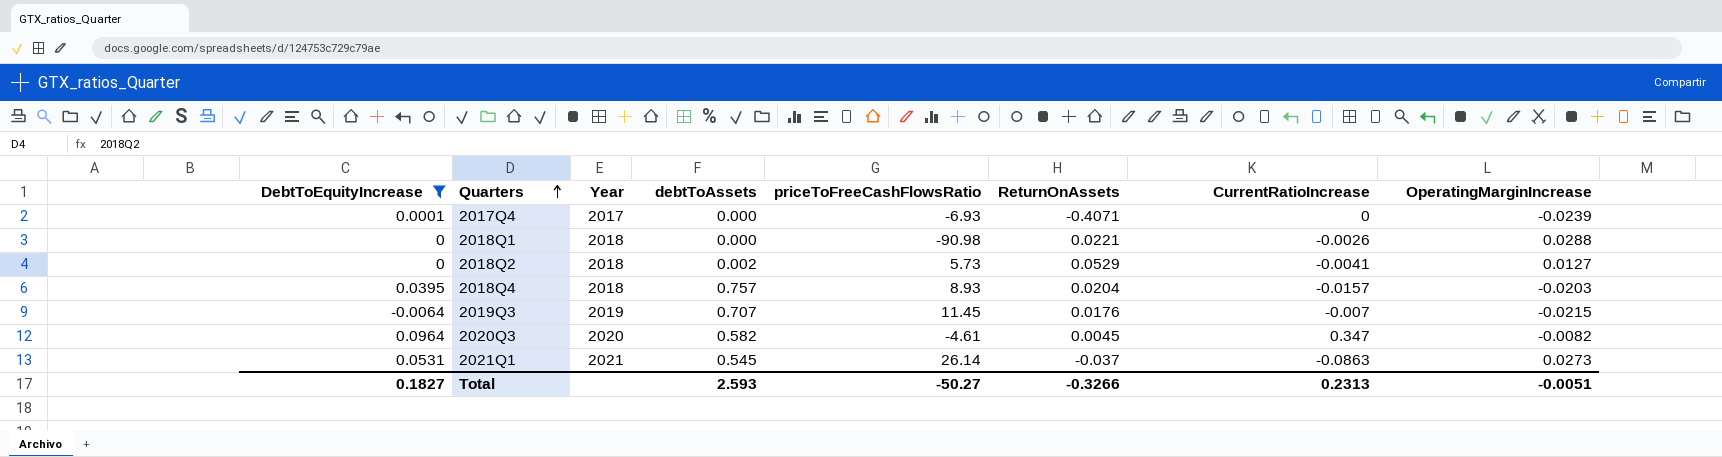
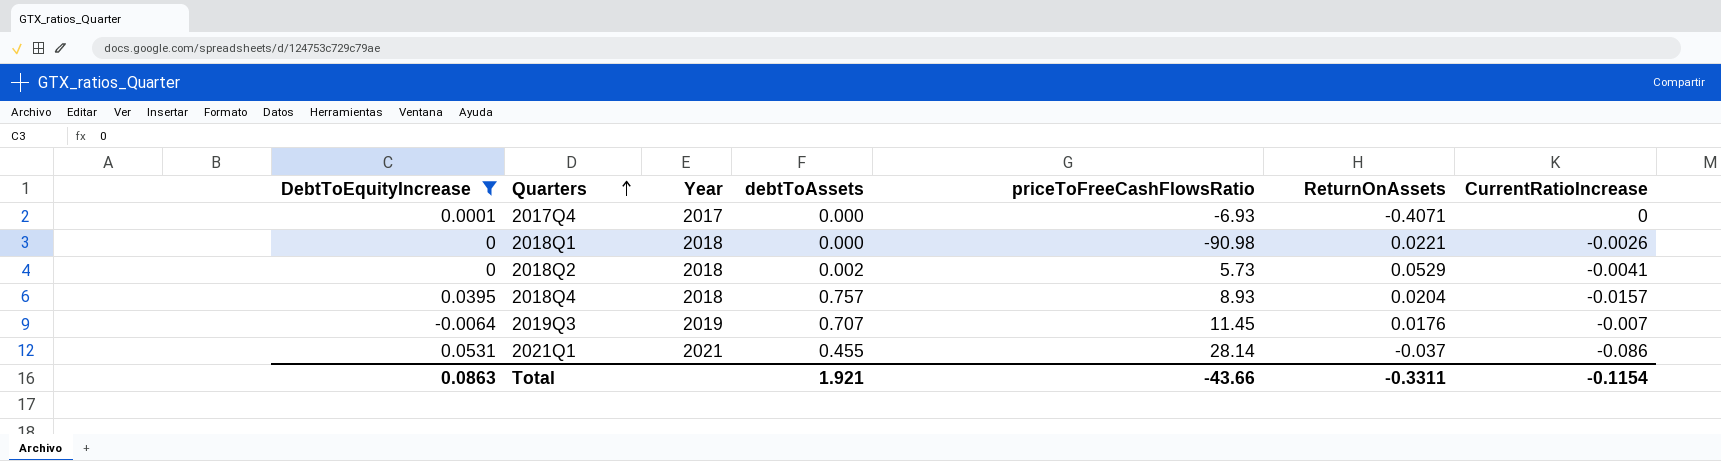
column OperatingMarginIncrease | position: 8 -> none
row 2020Q3: 0.0964 | 2020 | 0.582 | -4.61 | 0.0045 | 0.347 | -0.0082 -> none
2021Q1 | debtToAssets: 0.545 -> 0.455
2021Q1 | priceToFreeCashFlowsRatio: 26.14 -> 28.14
2021Q1 | CurrentRatioIncrease: -0.0863 -> -0.086
Total | DebtToEquityIncrease: 0.1827 -> 0.0863
Total | debtToAssets: 2.593 -> 1.921
Total | priceToFreeCashFlowsRatio: -50.27 -> -43.66
Total | ReturnOnAssets: -0.3266 -> -0.3311
Total | CurrentRatioIncrease: 0.2313 -> -0.1154

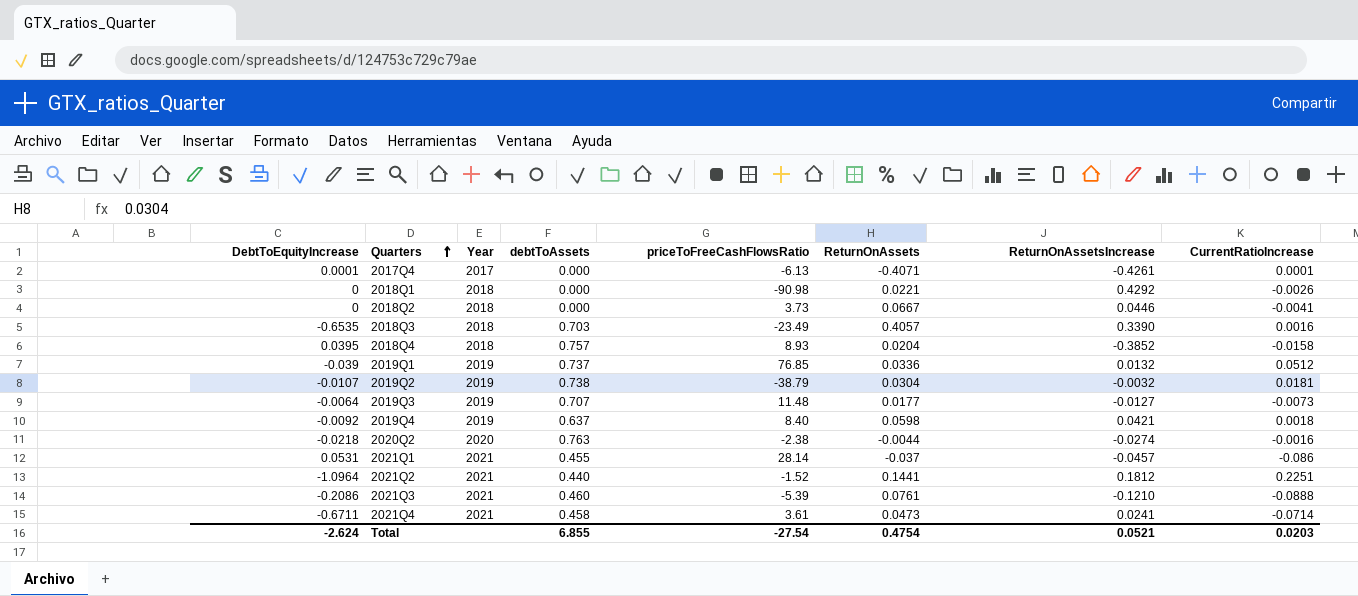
filter: DebtToEquityIncrease >= -0.0064 -> none
column ReturnOnAssetsIncrease | position: none -> 7
2017Q4 | priceToFreeCashFlowsRatio: -6.93 -> -6.13
2017Q4 | CurrentRatioIncrease: 0 -> 0.0001
2018Q2 | debtToAssets: 0.002 -> 0.000
2018Q2 | priceToFreeCashFlowsRatio: 5.73 -> 3.73
2018Q2 | ReturnOnAssets: 0.0529 -> 0.0667
2018Q4 | CurrentRatioIncrease: -0.0157 -> -0.0158
2019Q3 | priceToFreeCashFlowsRatio: 11.45 -> 11.48
2019Q3 | ReturnOnAssets: 0.0176 -> 0.0177
2019Q3 | CurrentRatioIncrease: -0.007 -> -0.0073
Total | DebtToEquityIncrease: 0.0863 -> -2.624
Total | debtToAssets: 1.921 -> 6.855
Total | priceToFreeCashFlowsRatio: -43.66 -> -27.54
Total | ReturnOnAssets: -0.3311 -> 0.4754
Total | CurrentRatioIncrease: -0.1154 -> 0.0203

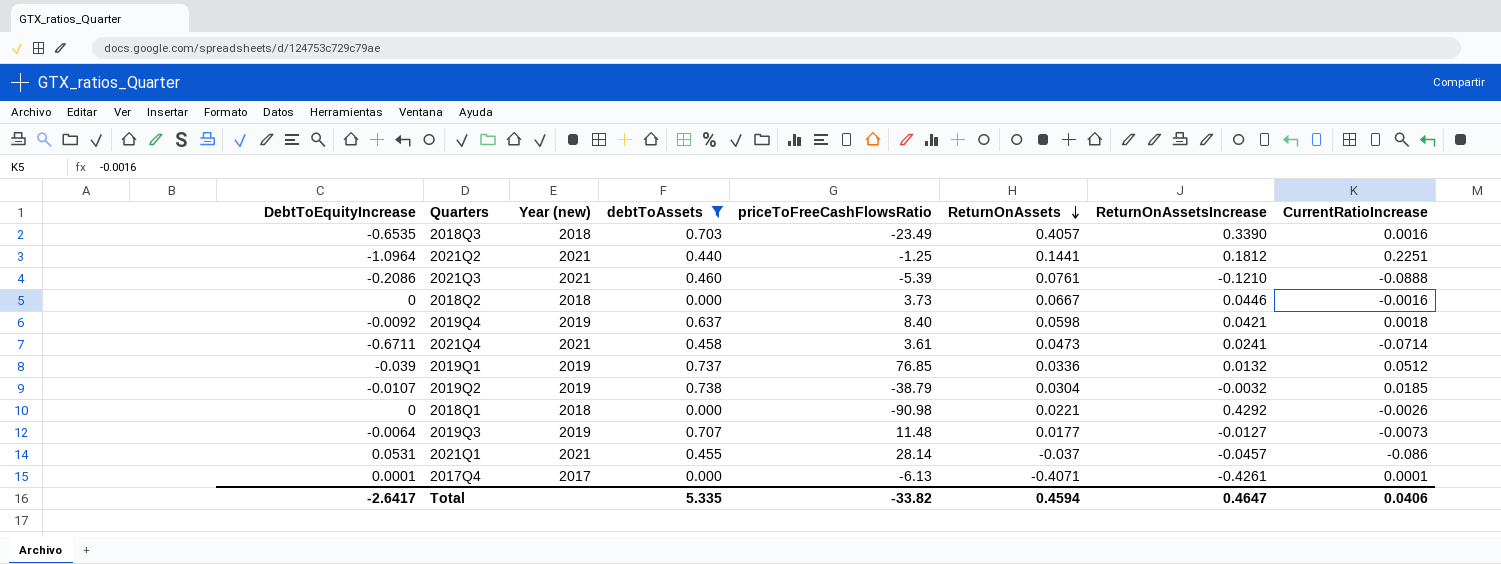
filter: none -> debtToAssets <= 0.738
row order: Quarters ascending -> ReturnOnAssets descending
column name: Year -> Year (new)
2021Q2 | priceToFreeCashFlowsRatio: -1.52 -> -1.25
2018Q2 | CurrentRatioIncrease: -0.0041 -> -0.0016
2019Q2 | CurrentRatioIncrease: 0.0181 -> 0.0185
Total | DebtToEquityIncrease: -2.624 -> -2.6417
Total | debtToAssets: 6.855 -> 5.335
Total | priceToFreeCashFlowsRatio: -27.54 -> -33.82
Total | ReturnOnAssets: 0.4754 -> 0.4594
Total | ReturnOnAssetsIncrease: 0.0521 -> 0.4647
Total | CurrentRatioIncrease: 0.0203 -> 0.0406

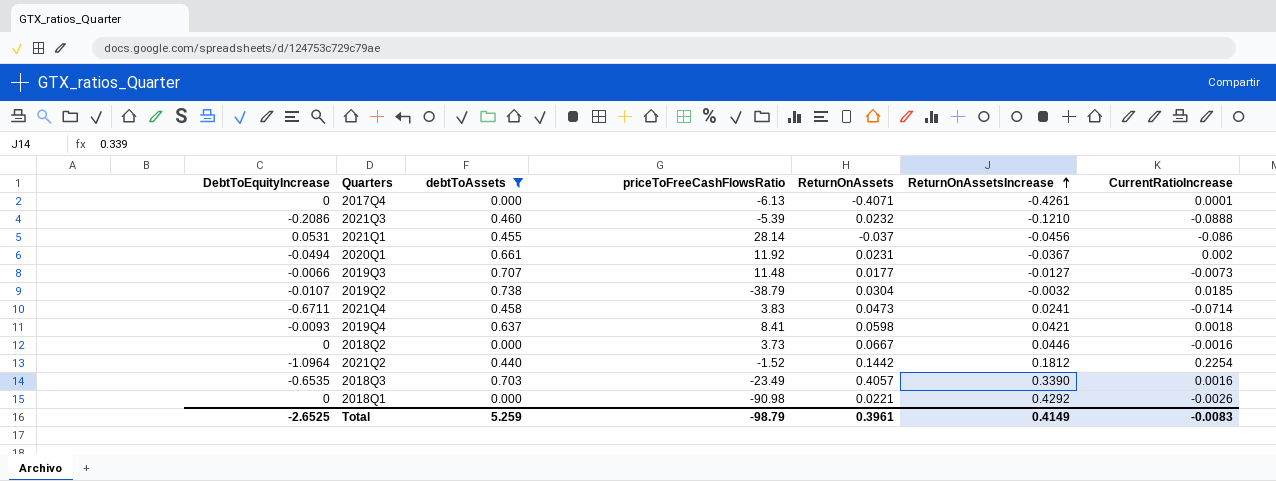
row order: ReturnOnAssets descending -> ReturnOnAssetsIncrease ascending
column Year (new) | position: 3 -> none
row 2019Q1: -0.039 | 2019 | 0.737 | 76.85 | 0.0336 | 0.0132 | 0.0512 -> none
2017Q4 | DebtToEquityIncrease: 0.0001 -> 0
2021Q3 | ReturnOnAssets: 0.0761 -> 0.0232
2021Q1 | ReturnOnAssetsIncrease: -0.0457 -> -0.0456
row 2020Q1: none -> -0.0494 | 0.661 | 11.92 | 0.0231 | -0.0367 | 0.002
2019Q3 | DebtToEquityIncrease: -0.0064 -> -0.0066
2021Q4 | priceToFreeCashFlowsRatio: 3.61 -> 3.83
2019Q4 | DebtToEquityIncrease: -0.0092 -> -0.0093
2019Q4 | priceToFreeCashFlowsRatio: 8.40 -> 8.41
2021Q2 | priceToFreeCashFlowsRatio: -1.25 -> -1.52
2021Q2 | ReturnOnAssets: 0.1441 -> 0.1442
2021Q2 | CurrentRatioIncrease: 0.2251 -> 0.2254
Total | DebtToEquityIncrease: -2.6417 -> -2.6525
Total | debtToAssets: 5.335 -> 5.259
Total | priceToFreeCashFlowsRatio: -33.82 -> -98.79
Total | ReturnOnAssets: 0.4594 -> 0.3961
Total | ReturnOnAssetsIncrease: 0.4647 -> 0.4149
Total | CurrentRatioIncrease: 0.0406 -> -0.0083

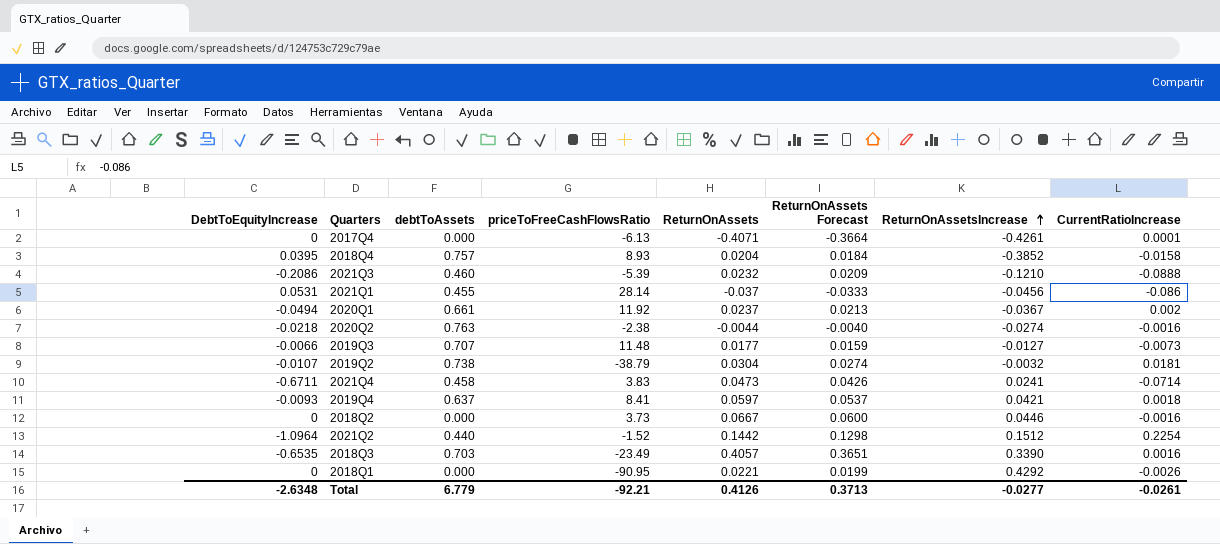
filter: debtToAssets <= 0.738 -> none
column ReturnOnAssets Forecast | formula: none -> [ReturnOnAssets] * 0.9
2020Q1 | ReturnOnAssets: 0.0231 -> 0.0237
2019Q2 | CurrentRatioIncrease: 0.0185 -> 0.0181
2019Q4 | ReturnOnAssets: 0.0598 -> 0.0597
2021Q2 | ReturnOnAssetsIncrease: 0.1812 -> 0.1512
2018Q1 | priceToFreeCashFlowsRatio: -90.98 -> -90.95
Total | DebtToEquityIncrease: -2.6525 -> -2.6348
Total | debtToAssets: 5.259 -> 6.779
Total | priceToFreeCashFlowsRatio: -98.79 -> -92.21
Total | ReturnOnAssets: 0.3961 -> 0.4126
Total | ReturnOnAssetsIncrease: 0.4149 -> -0.0277
Total | CurrentRatioIncrease: -0.0083 -> -0.0261

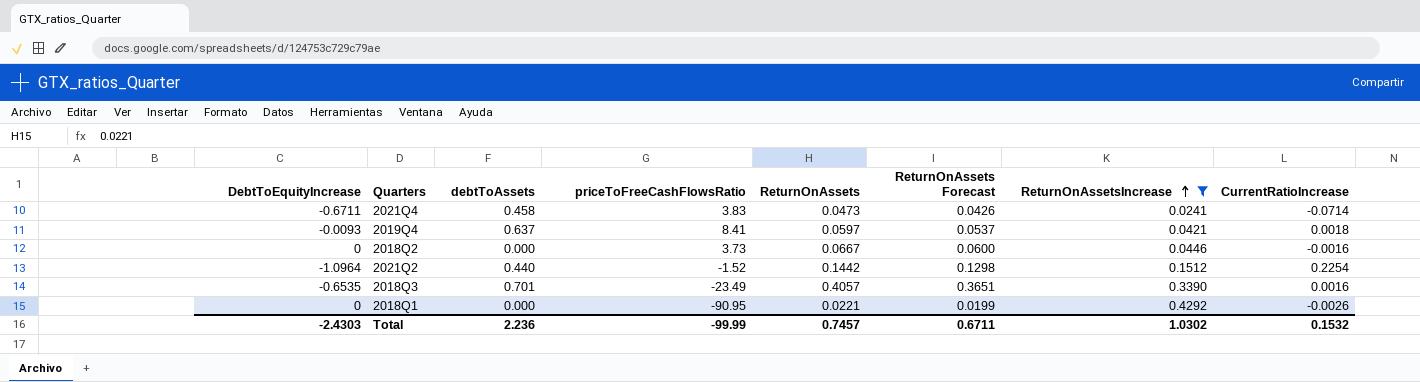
filter: none -> ReturnOnAssetsIncrease >= 0.0241
2018Q3 | debtToAssets: 0.703 -> 0.701
Total | DebtToEquityIncrease: -2.6348 -> -2.4303
Total | debtToAssets: 6.779 -> 2.236
Total | priceToFreeCashFlowsRatio: -92.21 -> -99.99
Total | ReturnOnAssets: 0.4126 -> 0.7457
Total | ReturnOnAssets Forecast: 0.3713 -> 0.6711
Total | ReturnOnAssetsIncrease: -0.0277 -> 1.0302
Total | CurrentRatioIncrease: -0.0261 -> 0.1532

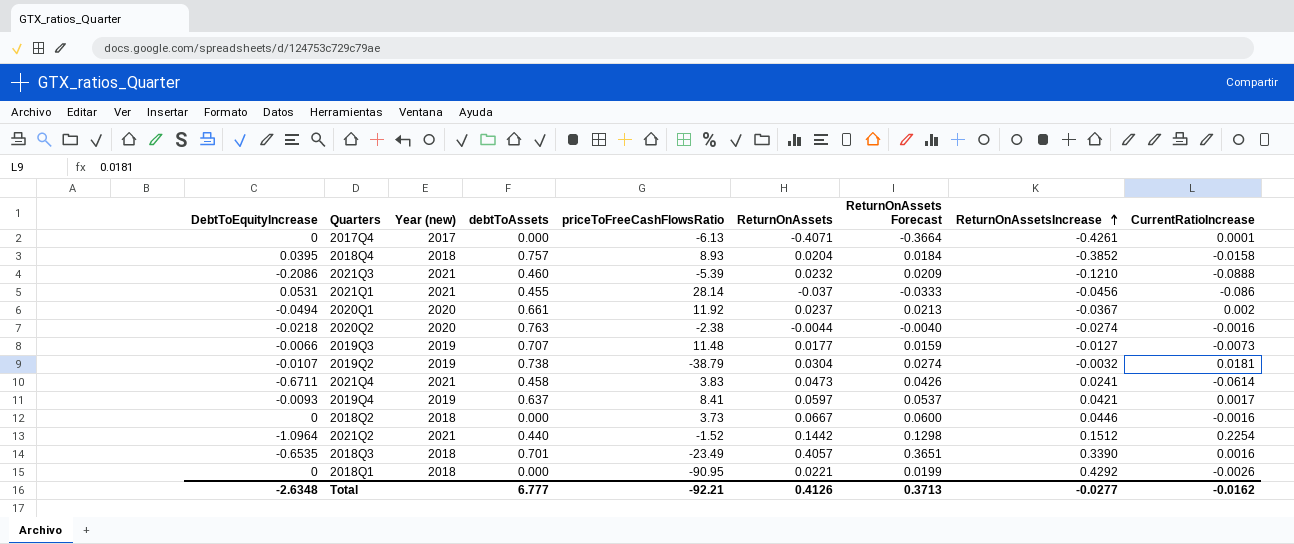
filter: ReturnOnAssetsIncrease >= 0.0241 -> none
column Year (new) | position: none -> 3
2021Q4 | CurrentRatioIncrease: -0.0714 -> -0.0614
2019Q4 | CurrentRatioIncrease: 0.0018 -> 0.0017
Total | DebtToEquityIncrease: -2.4303 -> -2.6348
Total | debtToAssets: 2.236 -> 6.777
Total | priceToFreeCashFlowsRatio: -99.99 -> -92.21
Total | ReturnOnAssets: 0.7457 -> 0.4126
Total | ReturnOnAssets Forecast: 0.6711 -> 0.3713
Total | ReturnOnAssetsIncrease: 1.0302 -> -0.0277
Total | CurrentRatioIncrease: 0.1532 -> -0.0162

